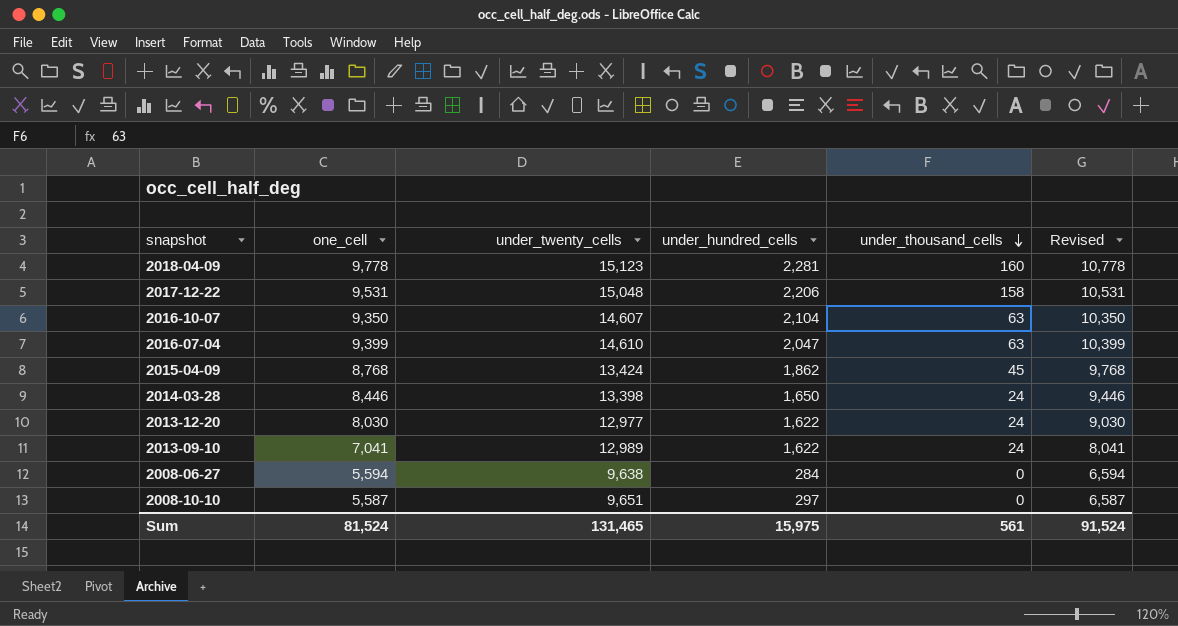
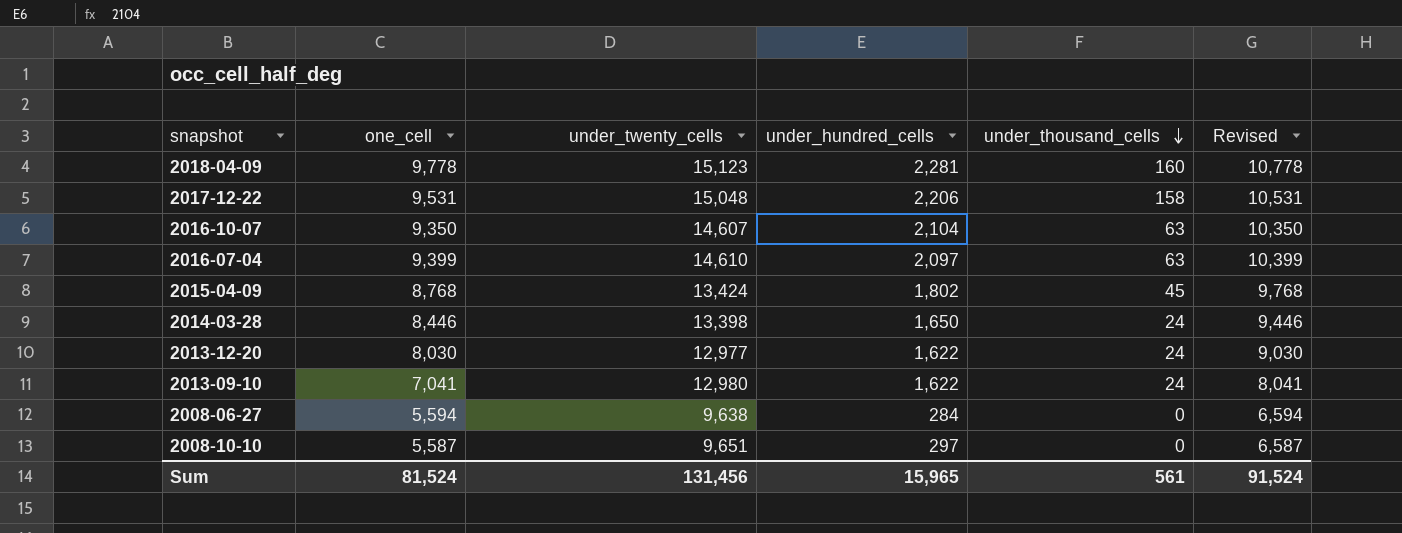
2016-07-04 | under_hundred_cells: 2,047 -> 2,097
2015-04-09 | under_hundred_cells: 1,862 -> 1,802
2013-09-10 | under_twenty_cells: 12,989 -> 12,980
Sum | under_twenty_cells: 131,465 -> 131,456
Sum | under_hundred_cells: 15,975 -> 15,965

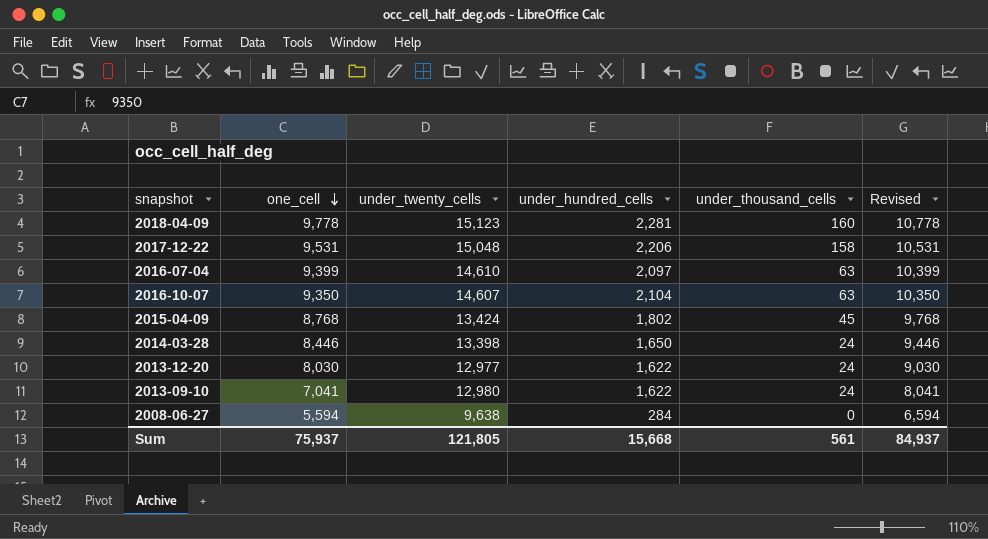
row order: under_thousand_cells descending -> one_cell descending
row 2008-10-10: 5,587 | 9,651 | 297 | 0 | 6,587 -> none
Sum | one_cell: 81,524 -> 75,937
Sum | under_twenty_cells: 131,456 -> 121,805
Sum | under_hundred_cells: 15,965 -> 15,668
Sum | Revised: 91,524 -> 84,937

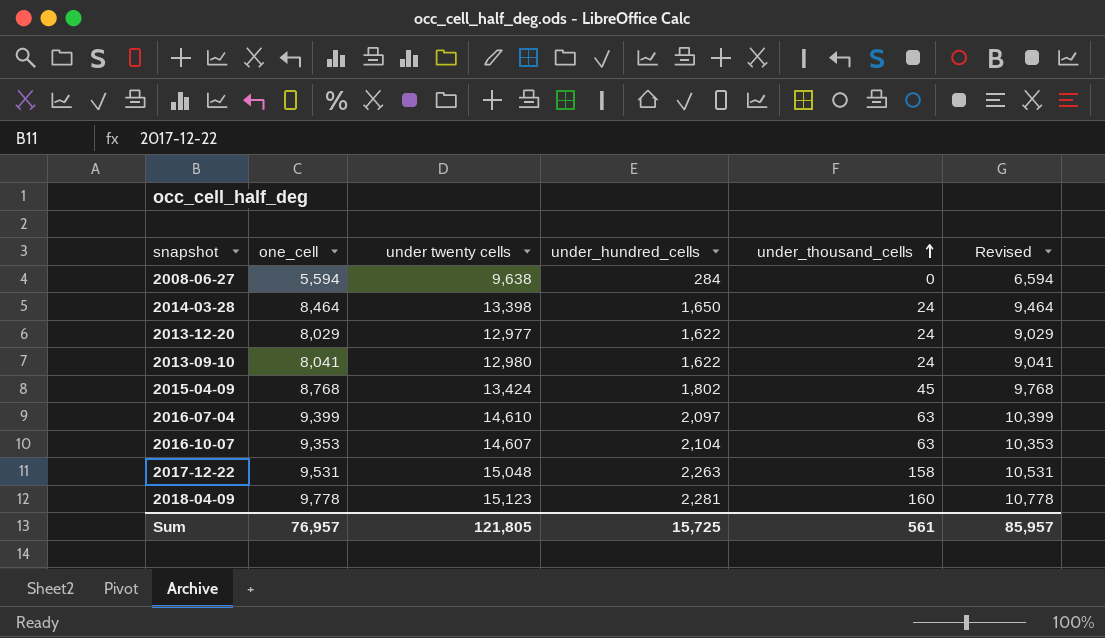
row order: one_cell descending -> under_thousand_cells ascending
column name: under_twenty_cells -> under twenty cells
2014-03-28 | one_cell: 8,446 -> 8,464
2014-03-28 | Revised: 9,446 -> 9,464
2013-12-20 | one_cell: 8,030 -> 8,029
2013-12-20 | Revised: 9,030 -> 9,029
2013-09-10 | one_cell: 7,041 -> 8,041
2013-09-10 | Revised: 8,041 -> 9,041
2016-10-07 | one_cell: 9,350 -> 9,353
2016-10-07 | Revised: 10,350 -> 10,353
2017-12-22 | under_hundred_cells: 2,206 -> 2,263
Sum | one_cell: 75,937 -> 76,957
Sum | under_hundred_cells: 15,668 -> 15,725
Sum | Revised: 84,937 -> 85,957

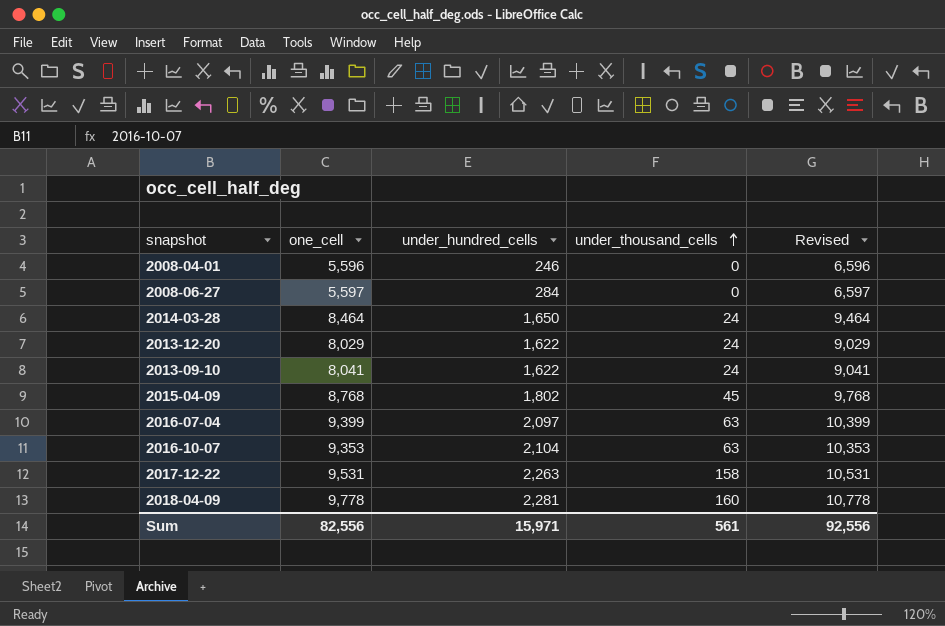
column under twenty cells | position: 3 -> none
row 2008-04-01: none -> 5,596 | 246 | 0 | 6,596
2008-06-27 | one_cell: 5,594 -> 5,597
2008-06-27 | Revised: 6,594 -> 6,597
Sum | one_cell: 76,957 -> 82,556
Sum | under_hundred_cells: 15,725 -> 15,971
Sum | Revised: 85,957 -> 92,556

